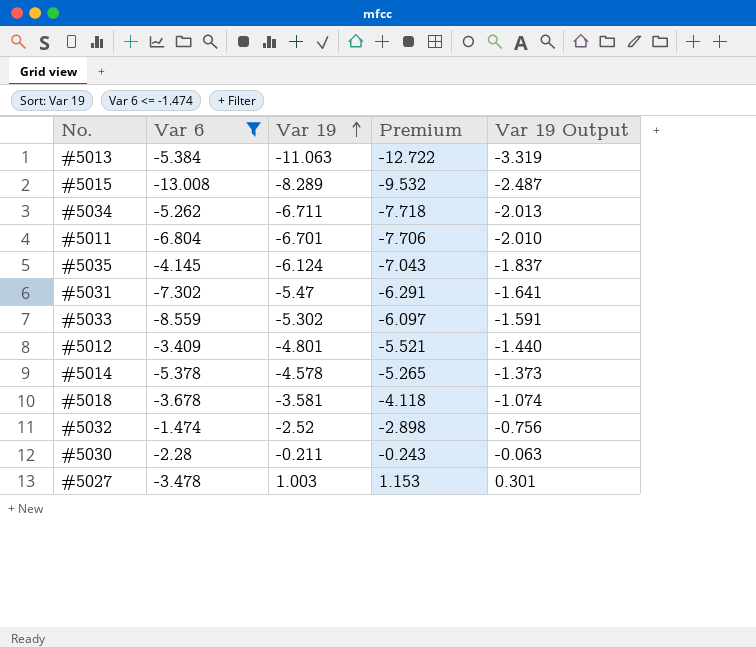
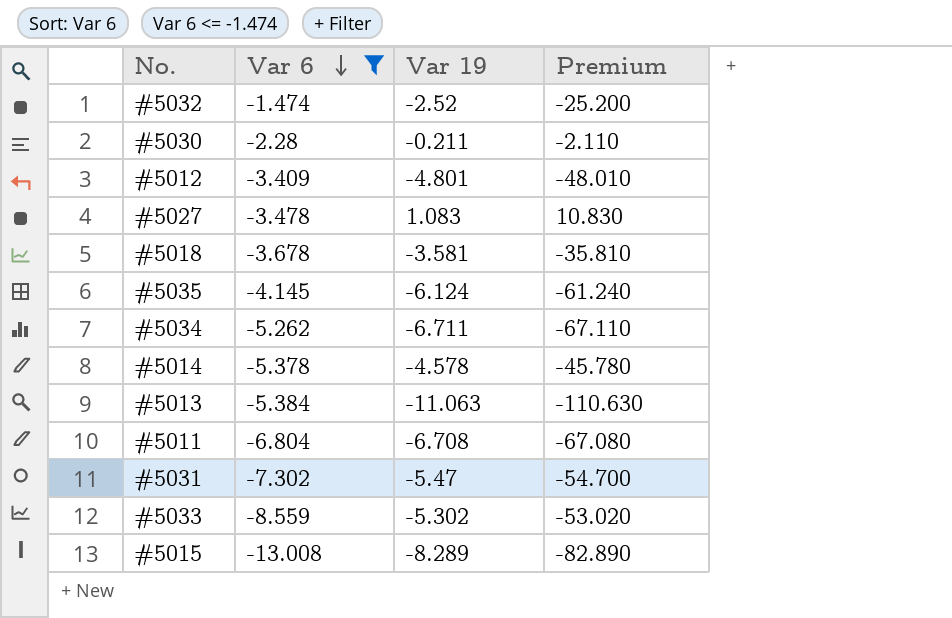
row order: Var 19 ascending -> Var 6 descending
column Var 19 Output | formula: [Var 19] * 0.3 -> none
column Premium | formula: [Var 19] * 1.15 -> [Var 19] * 10
#5027 | Var 19: 1.003 -> 1.083
#5011 | Var 19: -6.701 -> -6.708

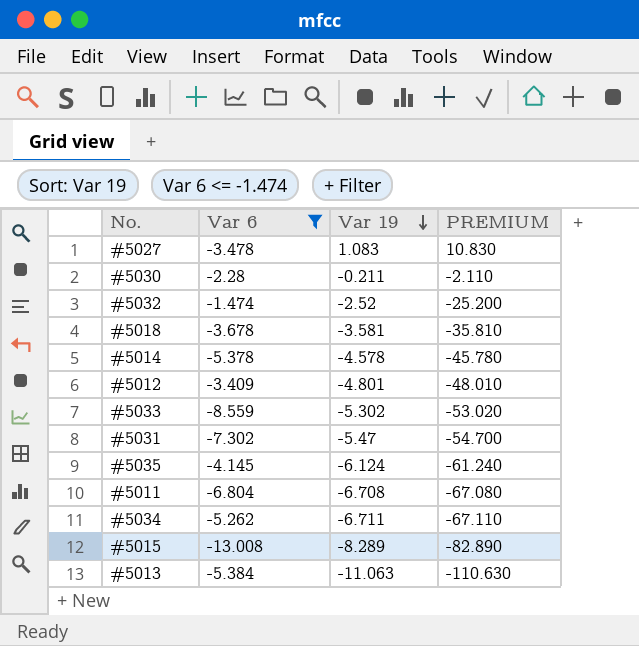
row order: Var 6 descending -> Var 19 descending
column name: Premium -> PREMIUM

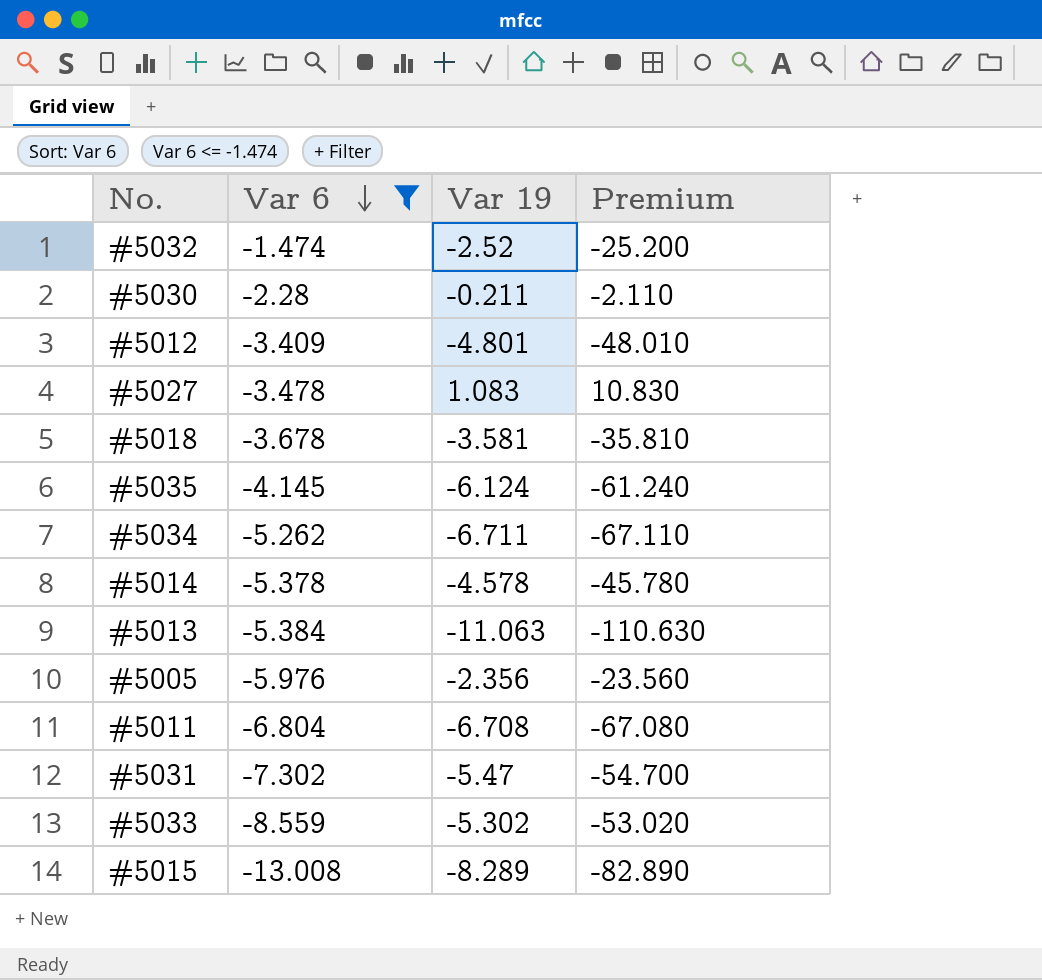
row order: Var 19 descending -> Var 6 descending
column name: PREMIUM -> Premium
row #5005: none -> -5.976 | -2.356 | -23.560

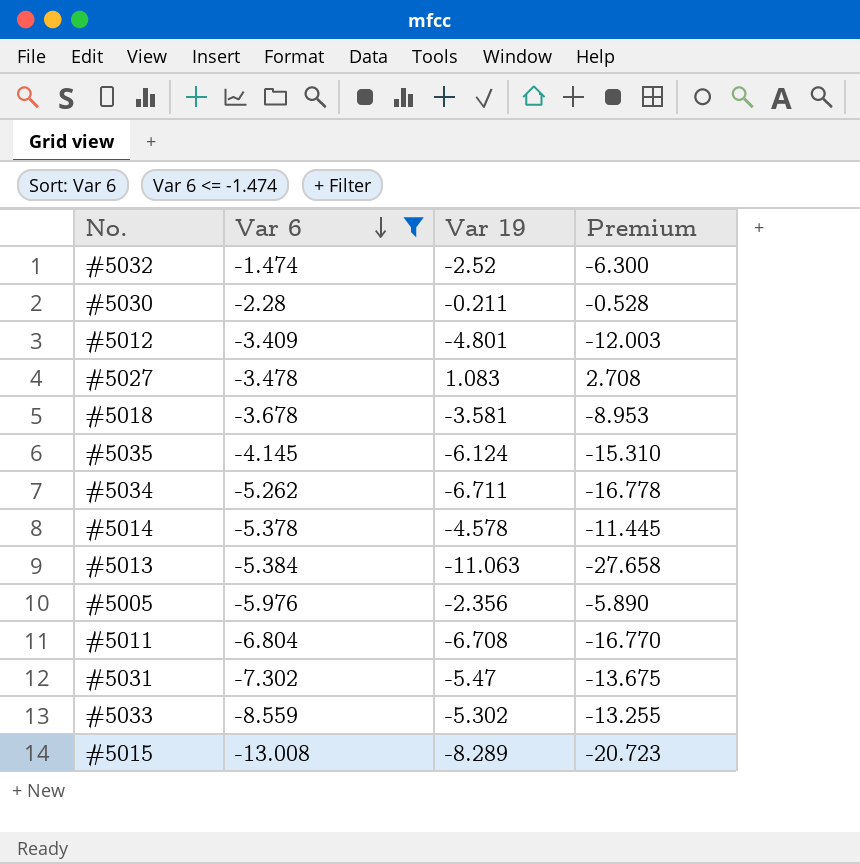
column Premium | formula: [Var 19] * 10 -> [Var 19] * 2.5

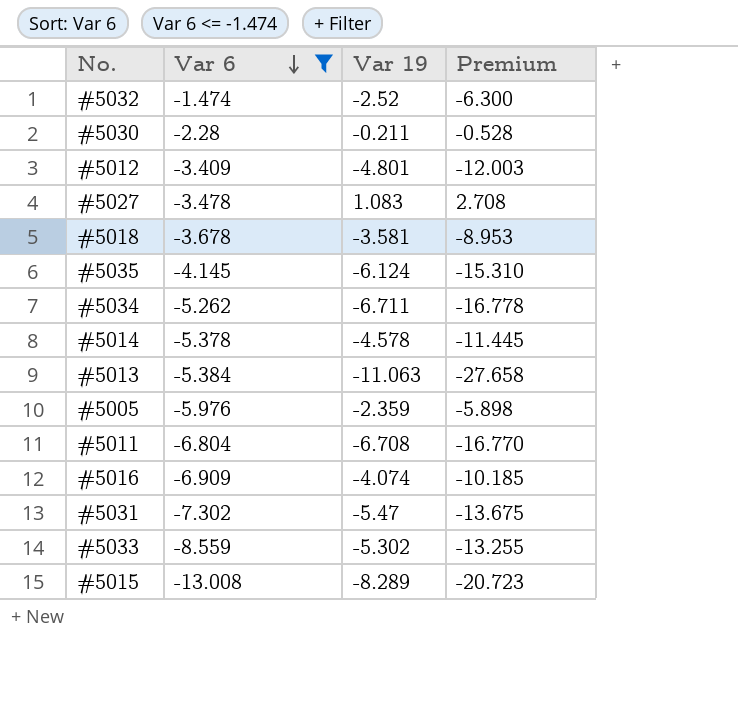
#5005 | Var 19: -2.356 -> -2.359
#5005 | Premium: -5.890 -> -5.898
row #5016: none -> -6.909 | -4.074 | -10.185

